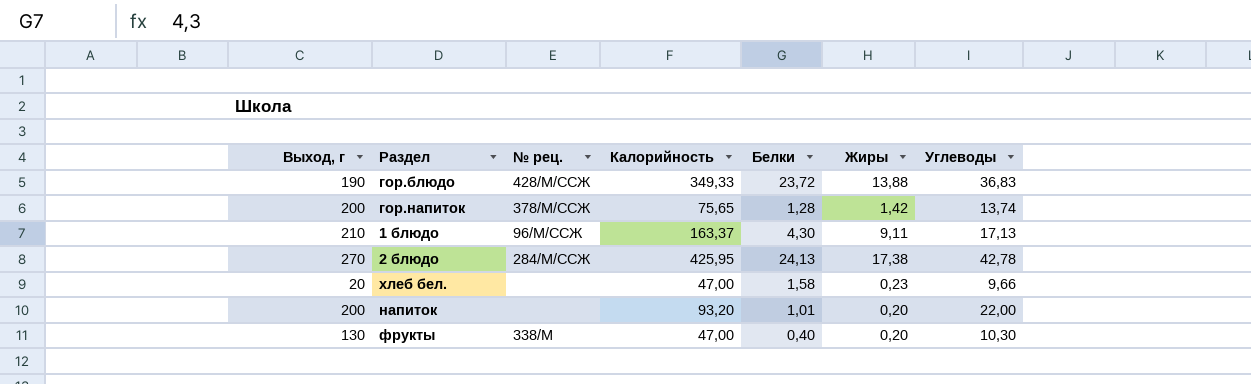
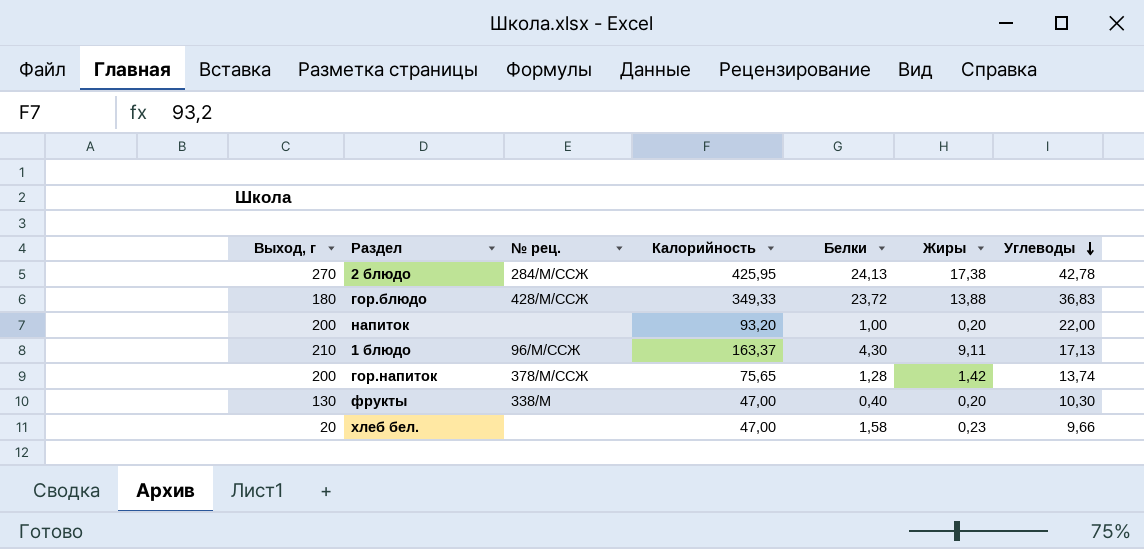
row order: none -> Углеводы descending
гор.блюдо | Выход, г: 190 -> 180
напиток | Белки: 1,01 -> 1,00

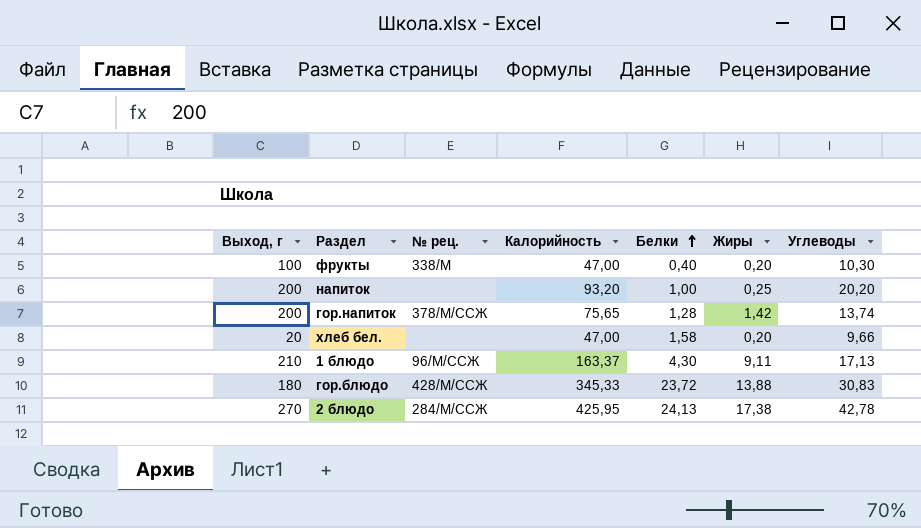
row order: Углеводы descending -> Белки ascending
фрукты | Выход, г: 130 -> 100
напиток | Жиры: 0,20 -> 0,25
напиток | Углеводы: 22,00 -> 20,20
хлеб бел. | Жиры: 0,23 -> 0,20
гор.блюдо | Калорийность: 349,33 -> 345,33
гор.блюдо | Углеводы: 36,83 -> 30,83

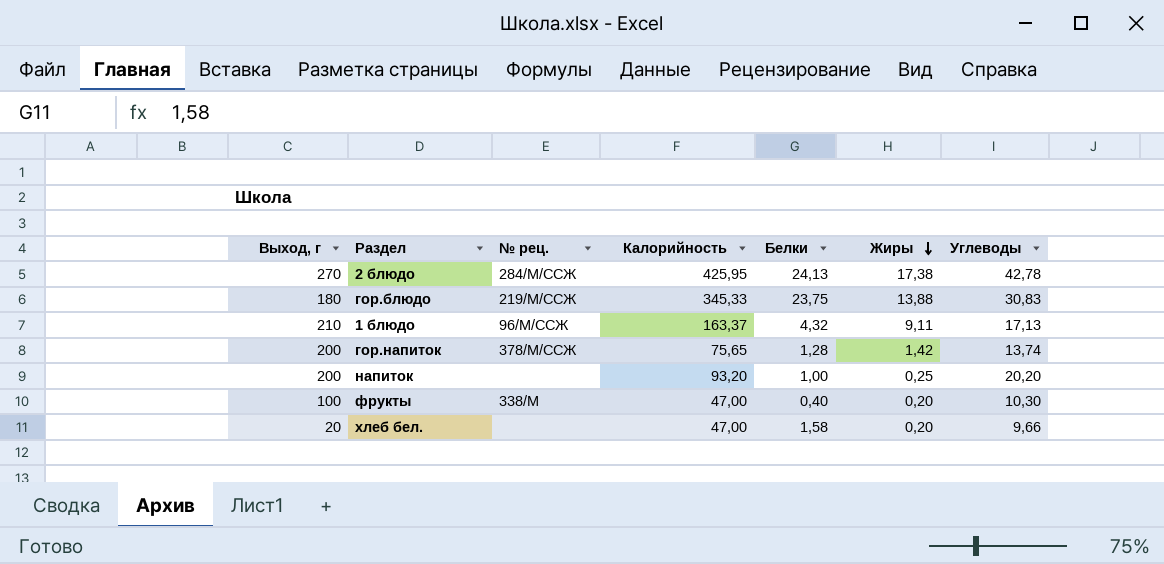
row order: Белки ascending -> Жиры descending
гор.блюдо | № рец.: 428/М/ССЖ -> 219/М/ССЖ
гор.блюдо | Белки: 23,72 -> 23,75
1 блюдо | Белки: 4,30 -> 4,32

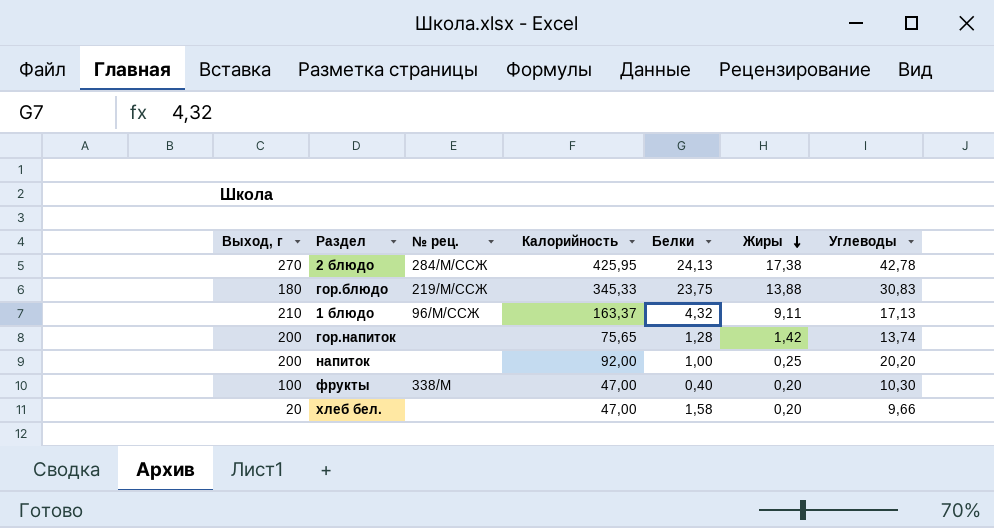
гор.напиток | № рец.: 378/М/ССЖ -> none
напиток | Калорийность: 93,20 -> 92,00

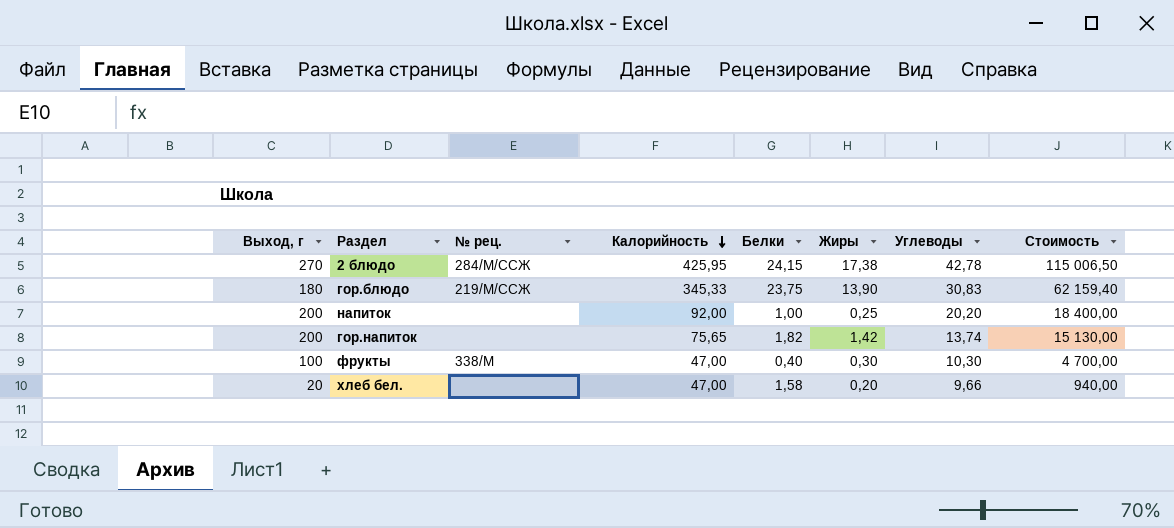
row order: Жиры descending -> Калорийность descending
column Стоимость | formula: none -> [Выход, г] * [Калорийность]
row 1 блюдо: 210 | 96/М/ССЖ | 163,37 | 4,32 | 9,11 | 17,13 -> none
2 блюдо | Белки: 24,13 -> 24,15
гор.блюдо | Жиры: 13,88 -> 13,90
гор.напиток | Белки: 1,28 -> 1,82
фрукты | Жиры: 0,20 -> 0,30

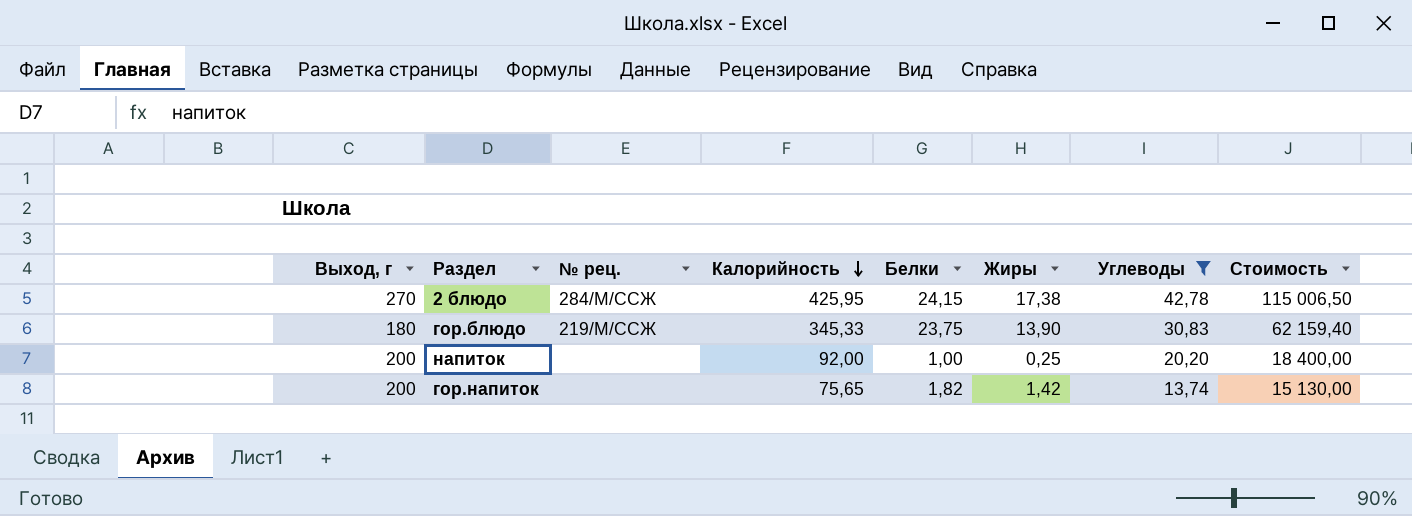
filter: none -> Углеводы >= 13,74

